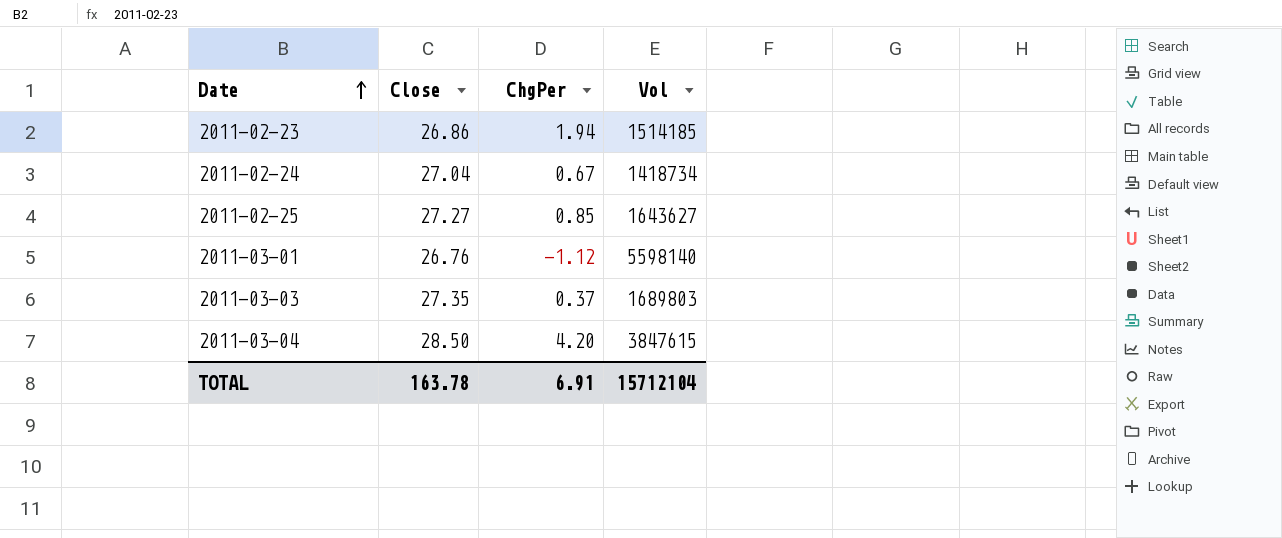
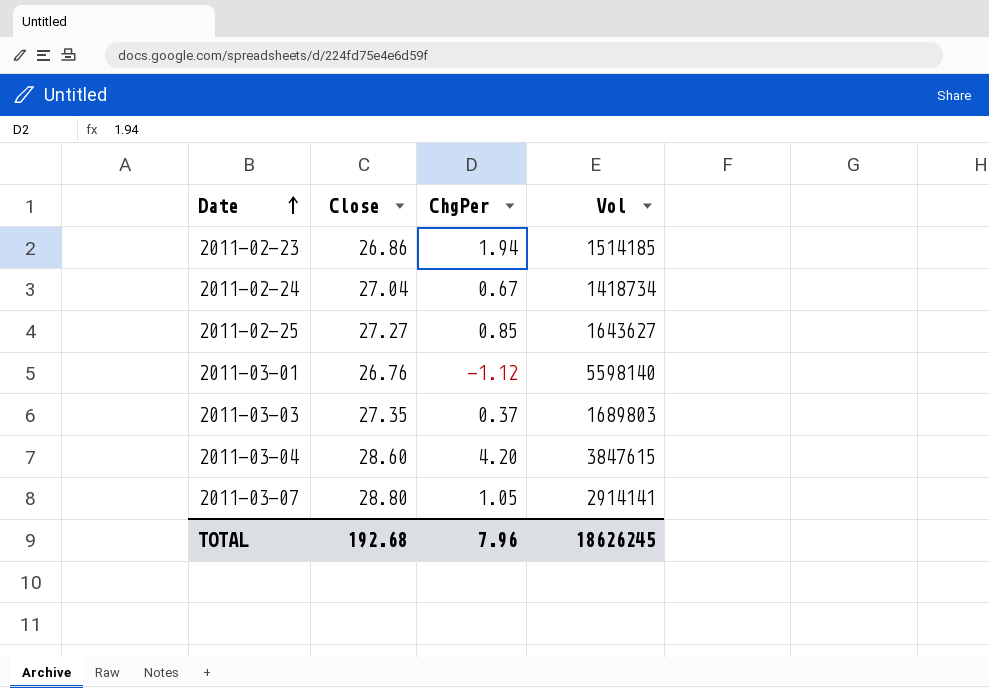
2011-03-04 | Close: 28.50 -> 28.60
row 2011-03-07: none -> 28.80 | 1.05 | 2914141
TOTAL | Close: 163.78 -> 192.68
TOTAL | ChgPer: 6.91 -> 7.96
TOTAL | Vol: 15712104 -> 18626245

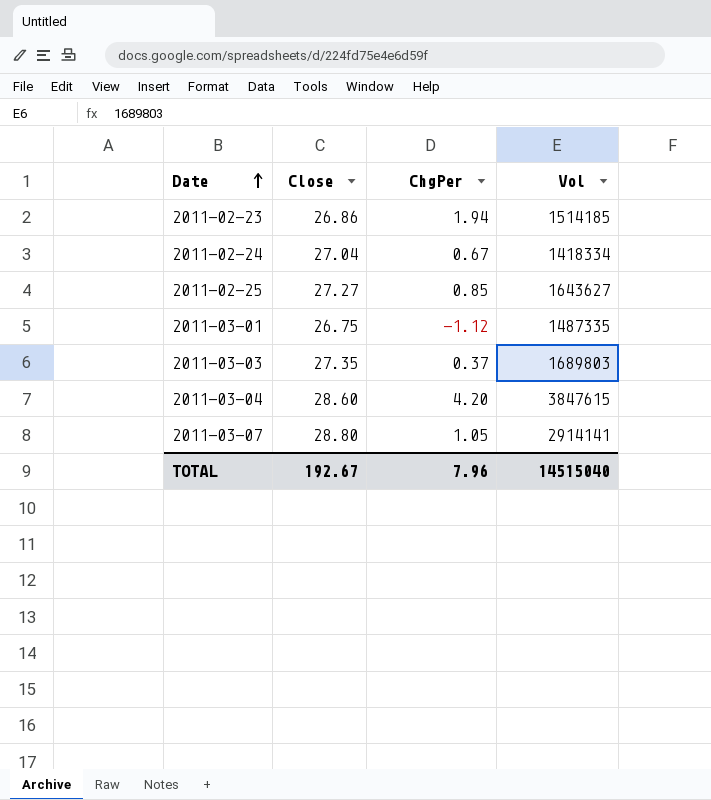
2011-02-24 | Vol: 1418734 -> 1418334
2011-03-01 | Close: 26.76 -> 26.75
2011-03-01 | Vol: 5598140 -> 1487335
TOTAL | Close: 192.68 -> 192.67
TOTAL | Vol: 18626245 -> 14515040

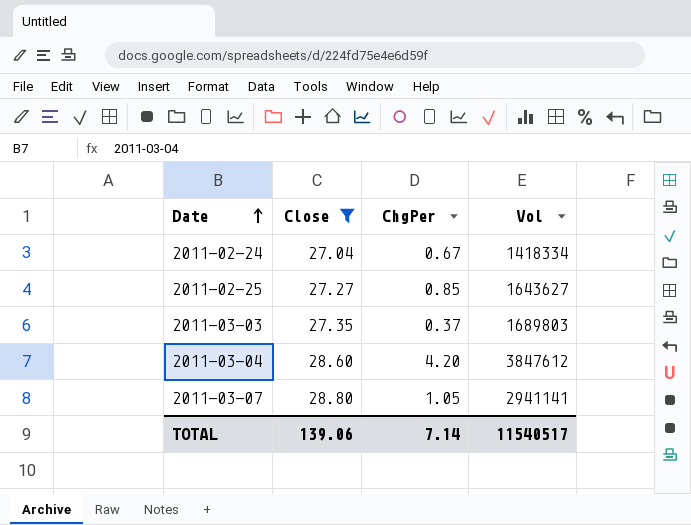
filter: none -> Close >= 27.04
2011-03-04 | Vol: 3847615 -> 3847612
2011-03-07 | Vol: 2914141 -> 2941141
TOTAL | Close: 192.67 -> 139.06
TOTAL | ChgPer: 7.96 -> 7.14
TOTAL | Vol: 14515040 -> 11540517

